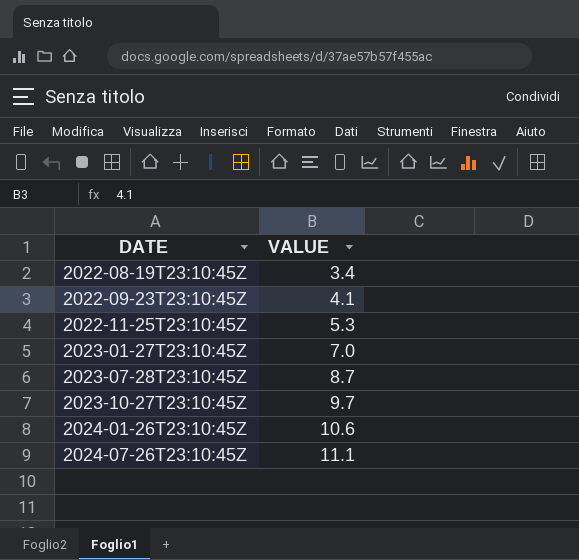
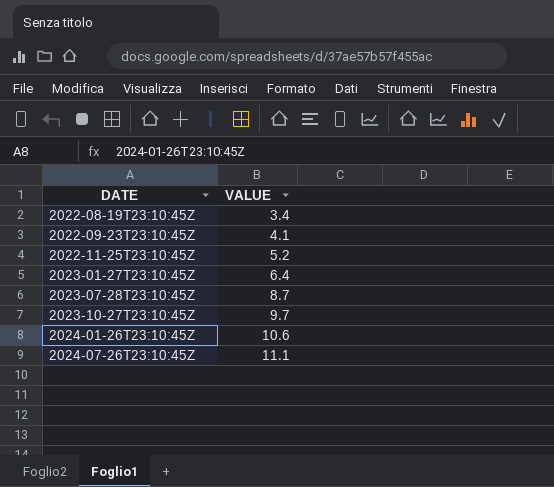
2022-11-25T23:10:45Z | VALUE: 5.3 -> 5.2
2023-01-27T23:10:45Z | VALUE: 7.0 -> 6.4

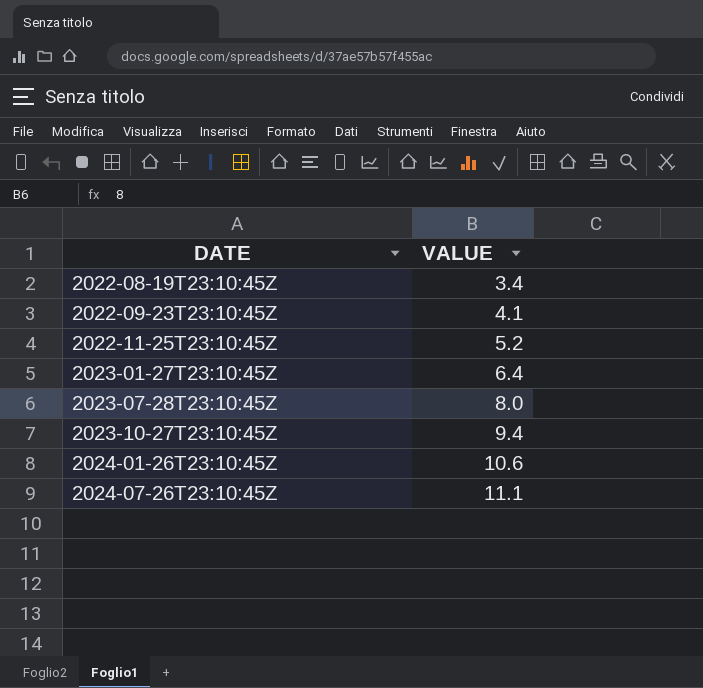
2023-07-28T23:10:45Z | VALUE: 8.7 -> 8.0
2023-10-27T23:10:45Z | VALUE: 9.7 -> 9.4

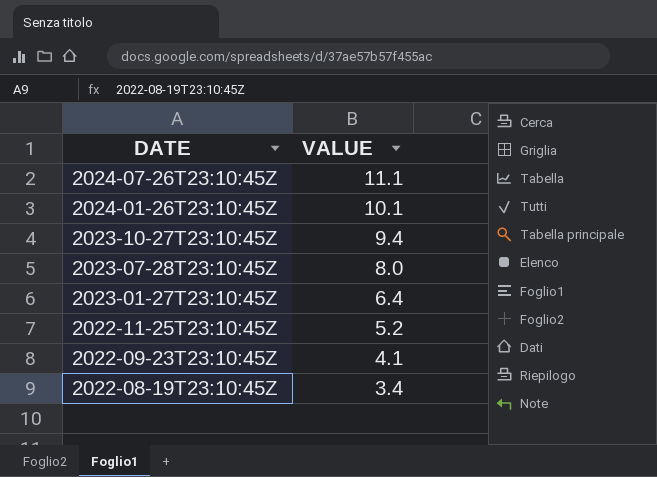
row order: DATE ascending -> DATE descending
2024-01-26T23:10:45Z | VALUE: 10.6 -> 10.1

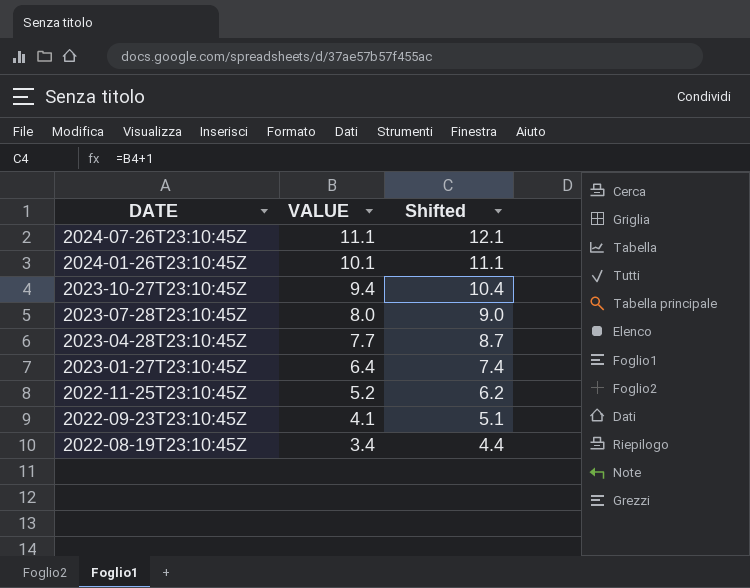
column Shifted | formula: none -> [VALUE] + 1
row 2023-04-28T23:10:45Z: none -> 7.7 | 8.7

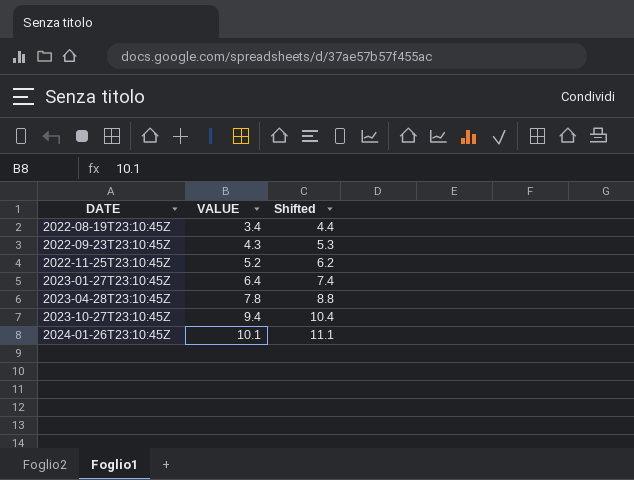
row order: DATE descending -> DATE ascending
row 2024-07-26T23:10:45Z: 11.1 | 12.1 -> none
row 2023-07-28T23:10:45Z: 8.0 | 9.0 -> none
2022-09-23T23:10:45Z | VALUE: 4.1 -> 4.3
2022-09-23T23:10:45Z | Shifted: 5.1 -> 5.3
2023-04-28T23:10:45Z | VALUE: 7.7 -> 7.8
2023-04-28T23:10:45Z | Shifted: 8.7 -> 8.8

